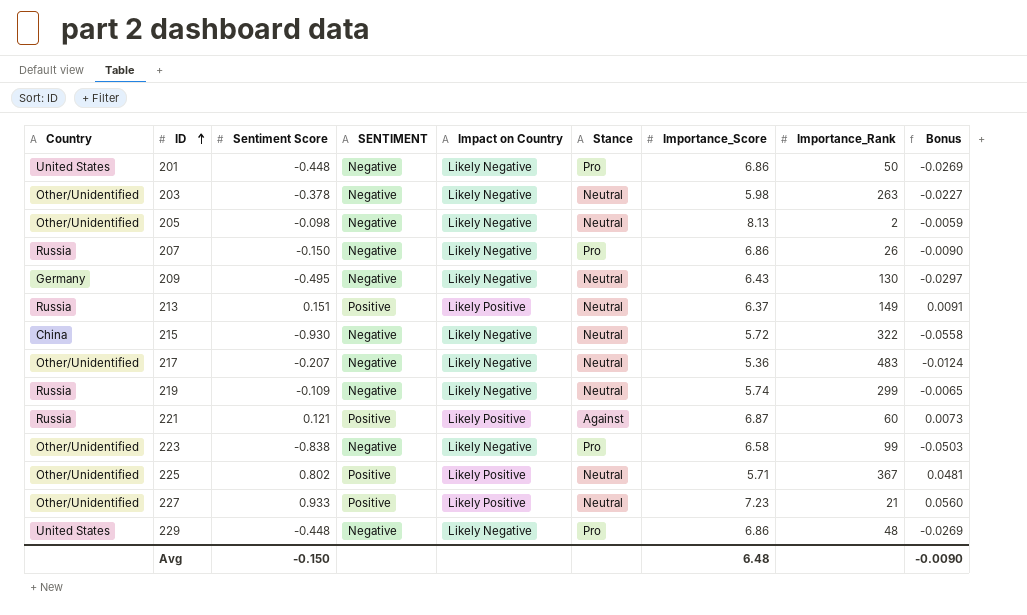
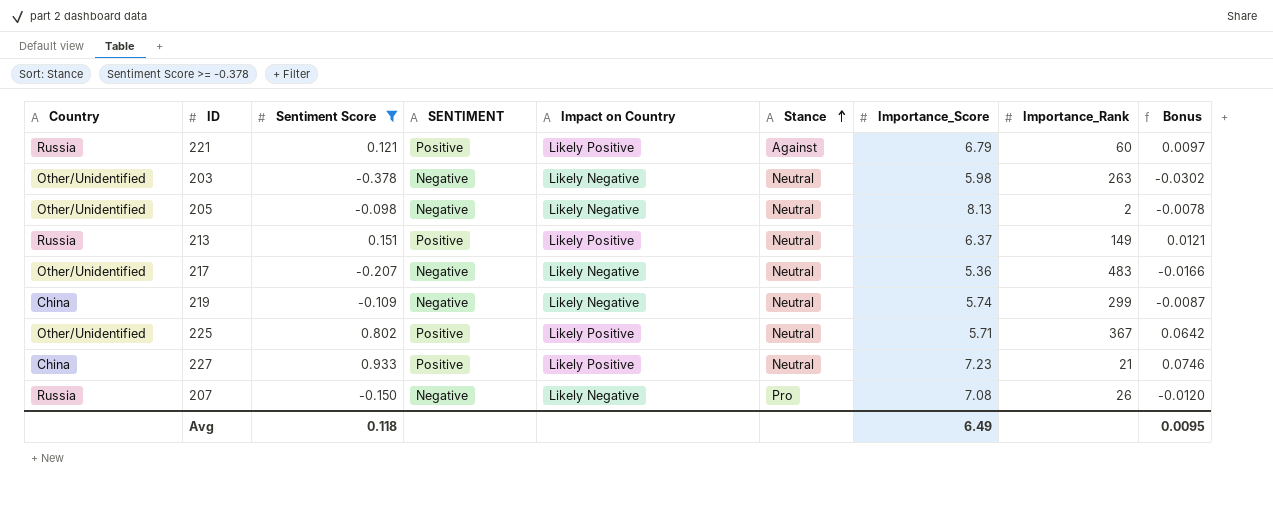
filter: none -> Sentiment Score >= -0.378
row order: ID ascending -> Stance ascending
column Bonus | formula: [Sentiment Score] * 0.06 -> [Sentiment Score] * 0.08
221 | Importance_Score: 6.87 -> 6.79
219 | Country: Russia -> China
227 | Country: Other/Unidentified -> China
207 | Importance_Score: 6.86 -> 7.08
Avg | Sentiment Score: -0.150 -> 0.118
Avg | Importance_Score: 6.48 -> 6.49
Avg | Bonus: -0.0090 -> 0.0095

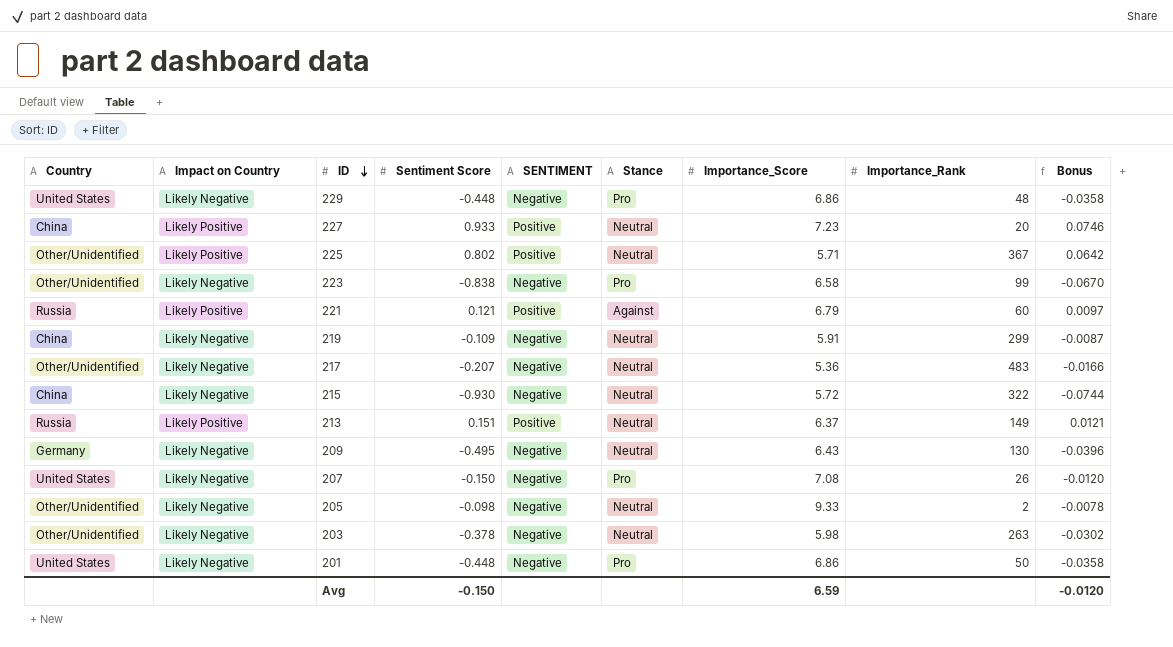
filter: Sentiment Score >= -0.378 -> none
row order: Stance ascending -> ID descending
column Impact on Country | position: 5 -> 2
227 | Importance_Rank: 21 -> 20
219 | Importance_Score: 5.74 -> 5.91
207 | Country: Russia -> United States
205 | Importance_Score: 8.13 -> 9.33
Avg | Sentiment Score: 0.118 -> -0.150
Avg | Importance_Score: 6.49 -> 6.59
Avg | Bonus: 0.0095 -> -0.0120

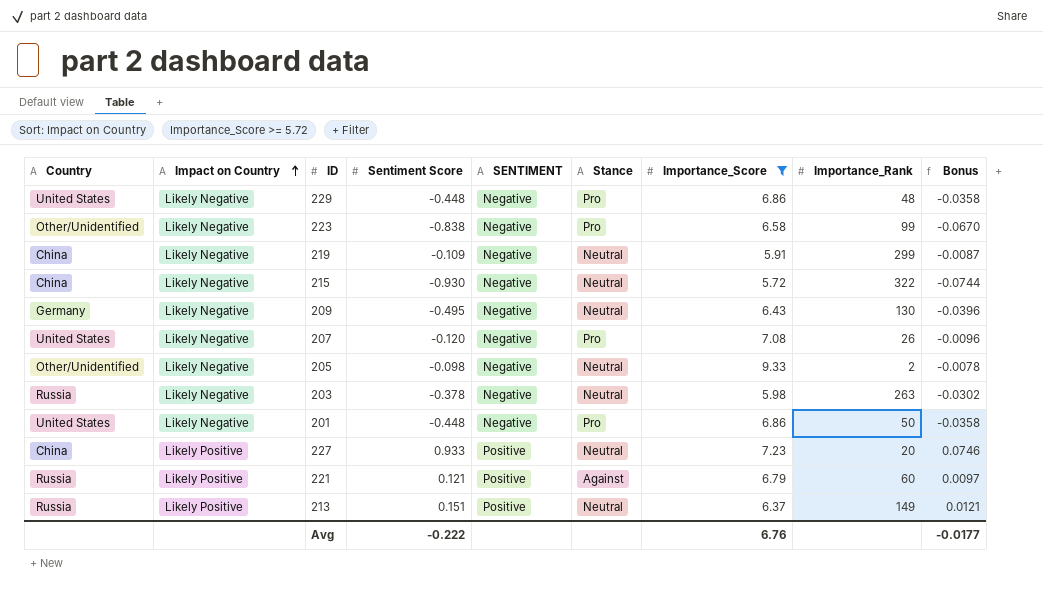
filter: none -> Importance_Score >= 5.72
row order: ID descending -> Impact on Country ascending
207 | Sentiment Score: -0.150 -> -0.120
207 | Bonus: -0.0120 -> -0.0096
203 | Country: Other/Unidentified -> Russia
Avg | Sentiment Score: -0.150 -> -0.222
Avg | Importance_Score: 6.59 -> 6.76
Avg | Bonus: -0.0120 -> -0.0177

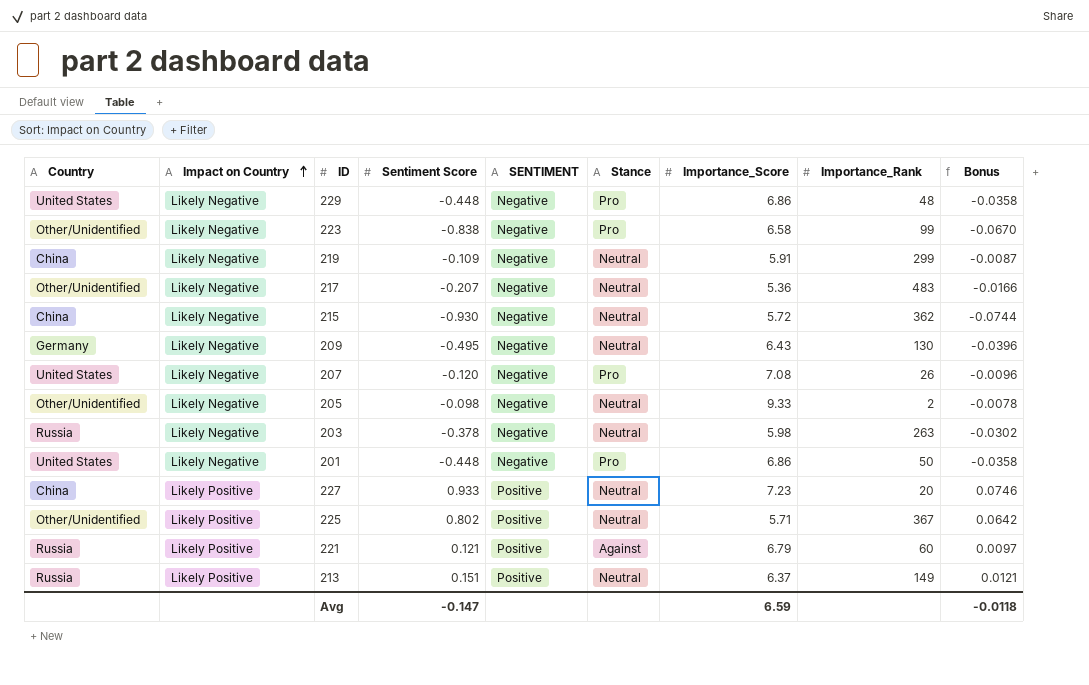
filter: Importance_Score >= 5.72 -> none
215 | Importance_Rank: 322 -> 362
Avg | Sentiment Score: -0.222 -> -0.147
Avg | Importance_Score: 6.76 -> 6.59
Avg | Bonus: -0.0177 -> -0.0118

